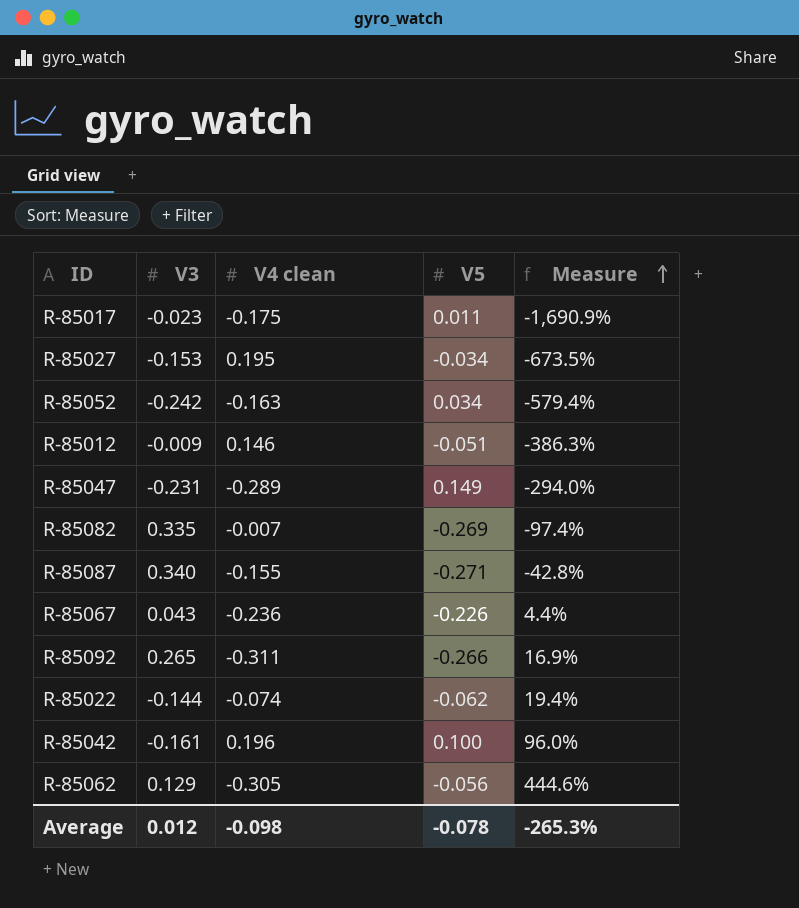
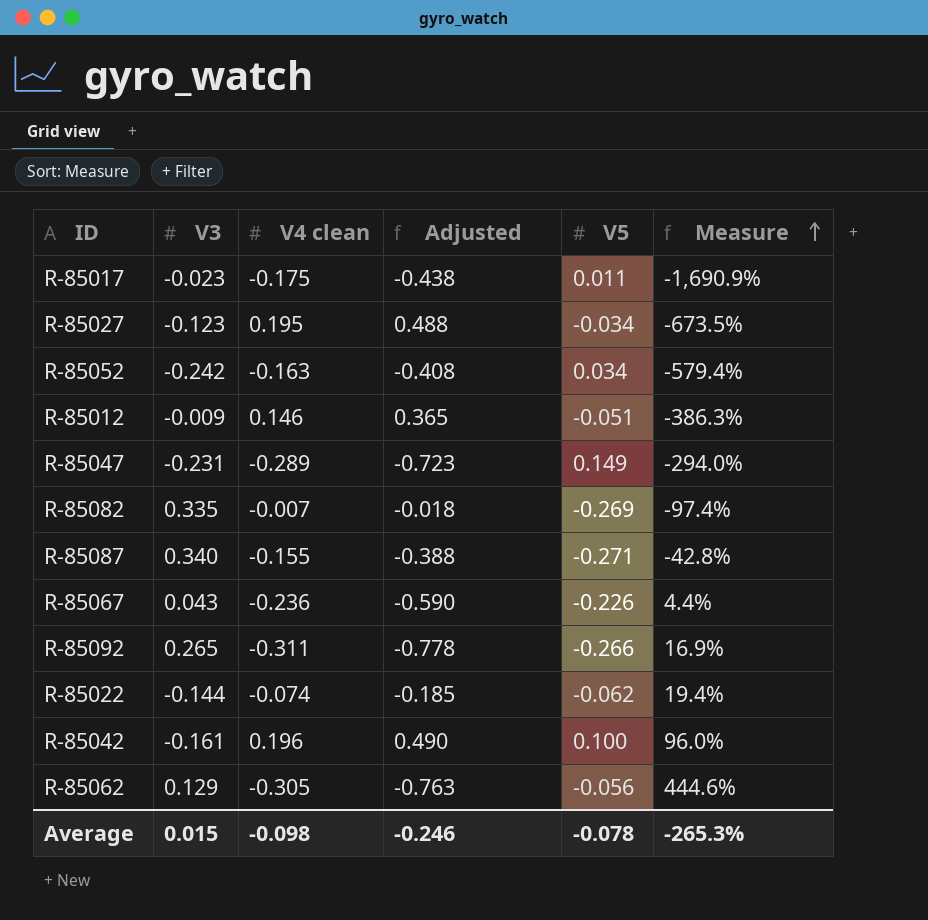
column Adjusted | formula: none -> [V4 clean] * 2.5
R-85027 | V3: -0.153 -> -0.123
Average | V3: 0.012 -> 0.015

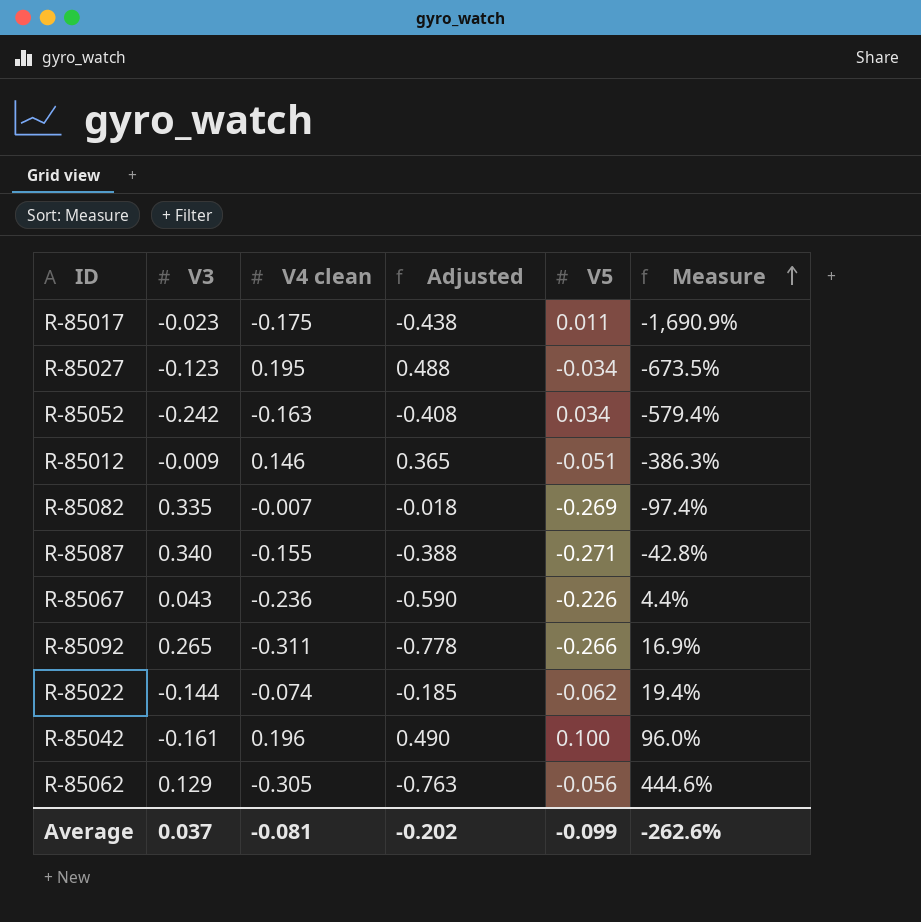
row R-85047: -0.231 | -0.289 | -0.723 | 0.149 | -294.0% -> none
Average | V3: 0.015 -> 0.037
Average | V4 clean: -0.098 -> -0.081
Average | Adjusted: -0.246 -> -0.202
Average | V5: -0.078 -> -0.099
Average | Measure: -265.3% -> -262.6%

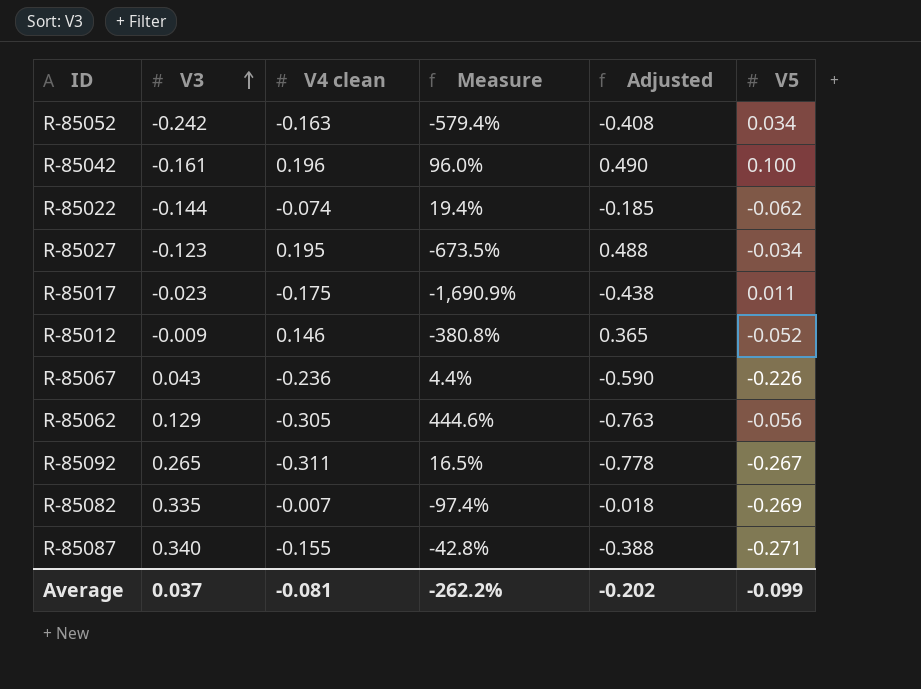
row order: Measure ascending -> V3 ascending
column Measure | position: 6 -> 4
R-85012 | Measure: -386.3% -> -380.8%
R-85012 | V5: -0.051 -> -0.052
R-85092 | Measure: 16.9% -> 16.5%
R-85092 | V5: -0.266 -> -0.267
Average | Measure: -262.6% -> -262.2%

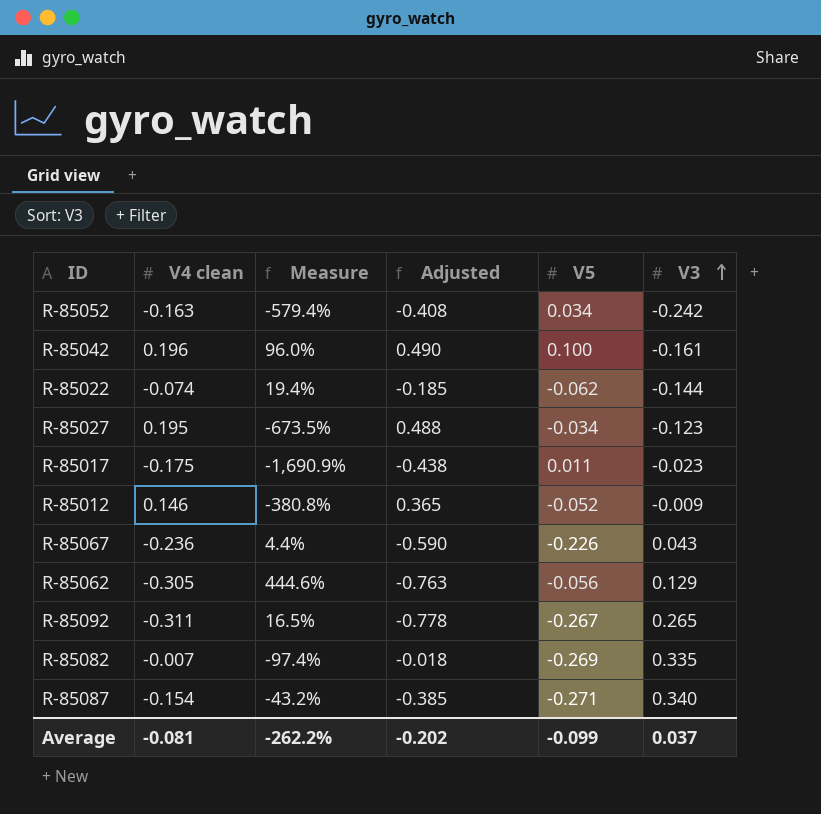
column V3 | position: 2 -> 6
R-85087 | V4 clean: -0.155 -> -0.154
R-85087 | Measure: -42.8% -> -43.2%
R-85087 | Adjusted: -0.388 -> -0.385

